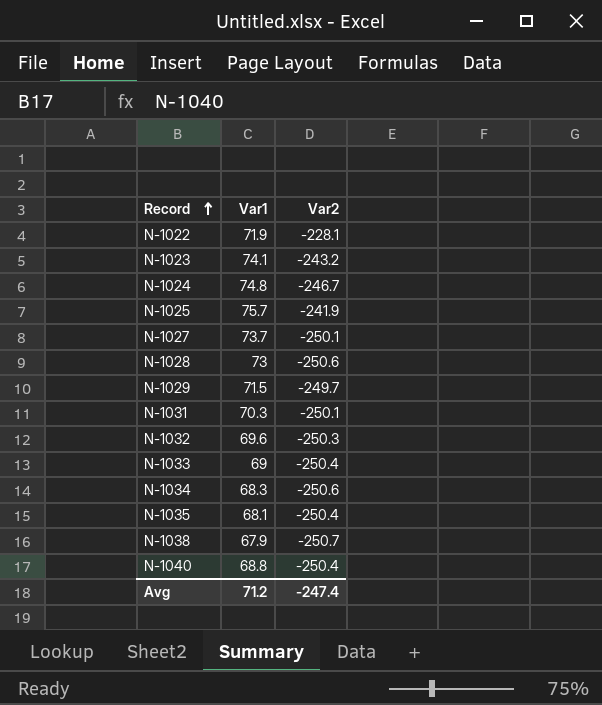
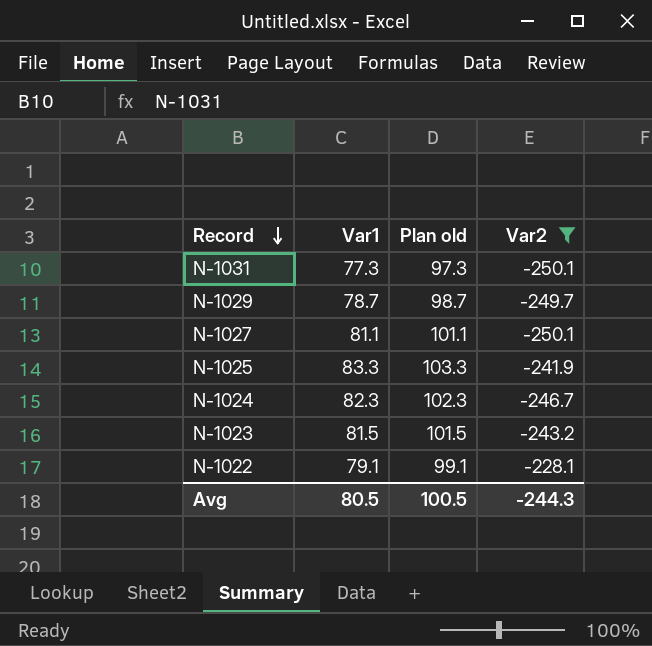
filter: none -> Var2 >= -250.1
row order: Record ascending -> Record descending
column Plan old | formula: none -> [Var1] + 20
N-1031 | Var1: 70.3 -> 77.3
N-1029 | Var1: 71.5 -> 78.7
N-1027 | Var1: 73.7 -> 81.1
N-1025 | Var1: 75.7 -> 83.3
N-1024 | Var1: 74.8 -> 82.3
N-1023 | Var1: 74.1 -> 81.5
N-1022 | Var1: 71.9 -> 79.1
Avg | Var1: 71.2 -> 80.5
Avg | Var2: -247.4 -> -244.3

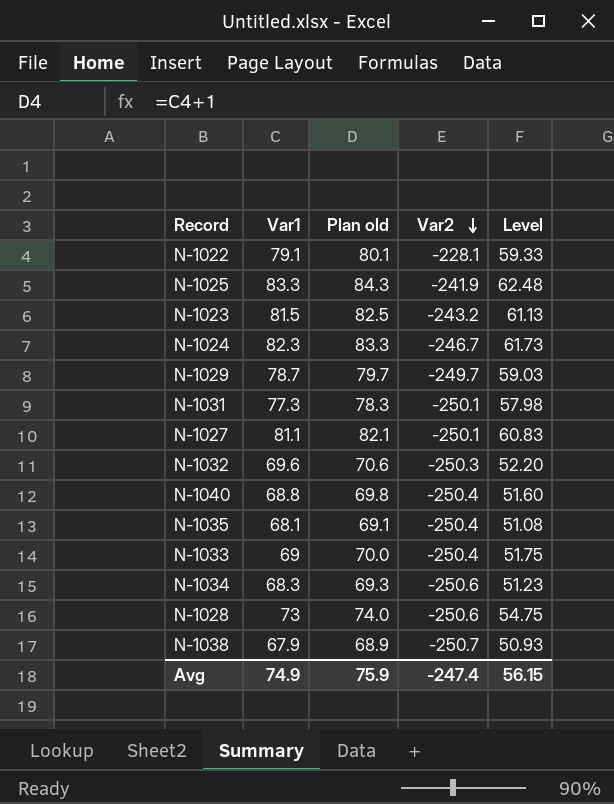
filter: Var2 >= -250.1 -> none
row order: Record descending -> Var2 descending
column Plan old | formula: [Var1] + 20 -> [Var1] + 1
column Level | formula: none -> [Var1] * 0.75
Avg | Var1: 80.5 -> 74.9
Avg | Plan old: 100.5 -> 75.9
Avg | Var2: -244.3 -> -247.4

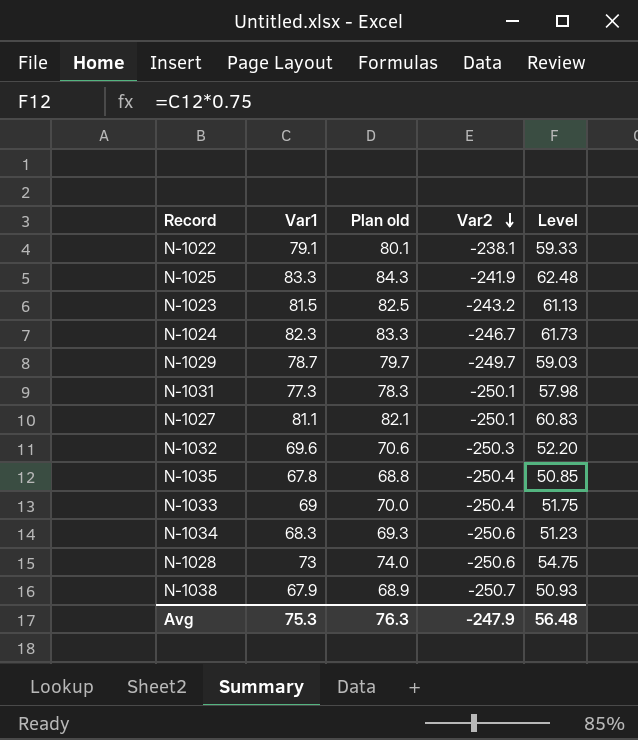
row N-1040: 68.8 | 69.8 | -250.4 | 51.60 -> none
N-1022 | Var2: -228.1 -> -238.1
N-1035 | Var1: 68.1 -> 67.8
N-1035 | Plan old: 69.1 -> 68.8
N-1035 | Level: 51.08 -> 50.85
Avg | Var1: 74.9 -> 75.3
Avg | Plan old: 75.9 -> 76.3
Avg | Var2: -247.4 -> -247.9
Avg | Level: 56.15 -> 56.48

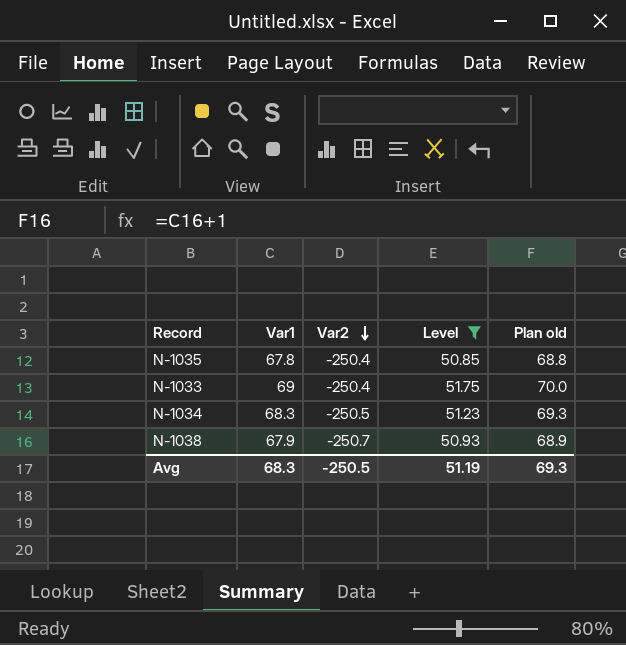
filter: none -> Level <= 51.75
column Plan old | position: 3 -> 5
N-1034 | Var2: -250.6 -> -250.5
Avg | Var1: 75.3 -> 68.3
Avg | Var2: -247.9 -> -250.5
Avg | Level: 56.48 -> 51.19
Avg | Plan old: 76.3 -> 69.3

